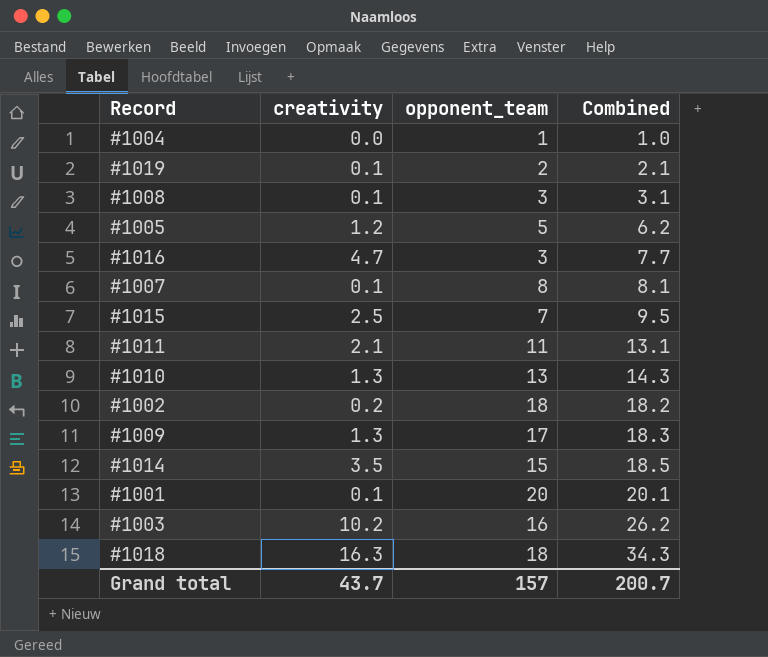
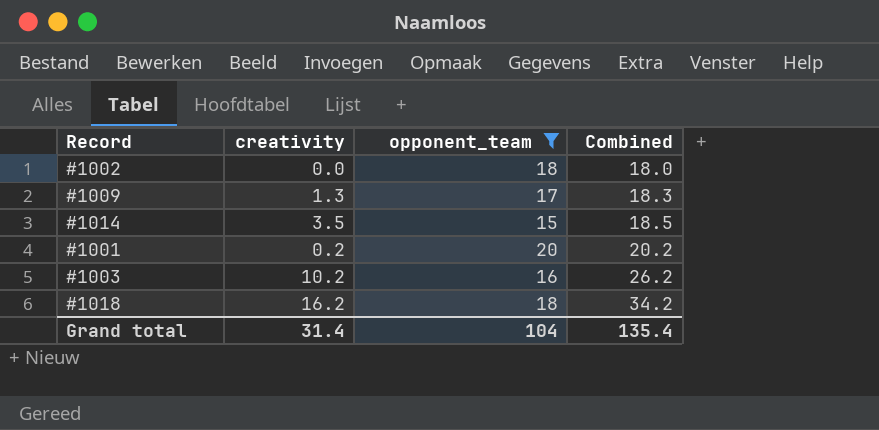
filter: none -> opponent_team >= 15
#1002 | creativity: 0.2 -> 0.0
#1002 | Combined: 18.2 -> 18.0
#1001 | creativity: 0.1 -> 0.2
#1001 | Combined: 20.1 -> 20.2
#1018 | creativity: 16.3 -> 16.2
#1018 | Combined: 34.3 -> 34.2
Grand total | creativity: 43.7 -> 31.4
Grand total | opponent_team: 157 -> 104
Grand total | Combined: 200.7 -> 135.4

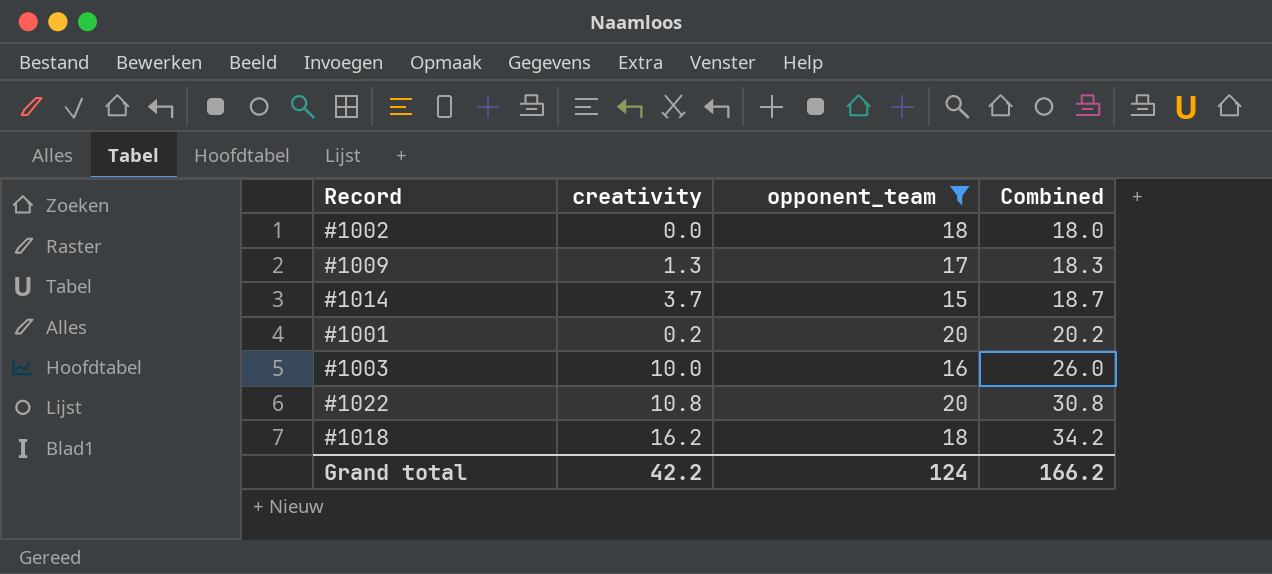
#1014 | creativity: 3.5 -> 3.7
#1014 | Combined: 18.5 -> 18.7
#1003 | creativity: 10.2 -> 10.0
#1003 | Combined: 26.2 -> 26.0
row #1022: none -> 10.8 | 20 | 30.8
Grand total | creativity: 31.4 -> 42.2
Grand total | opponent_team: 104 -> 124
Grand total | Combined: 135.4 -> 166.2

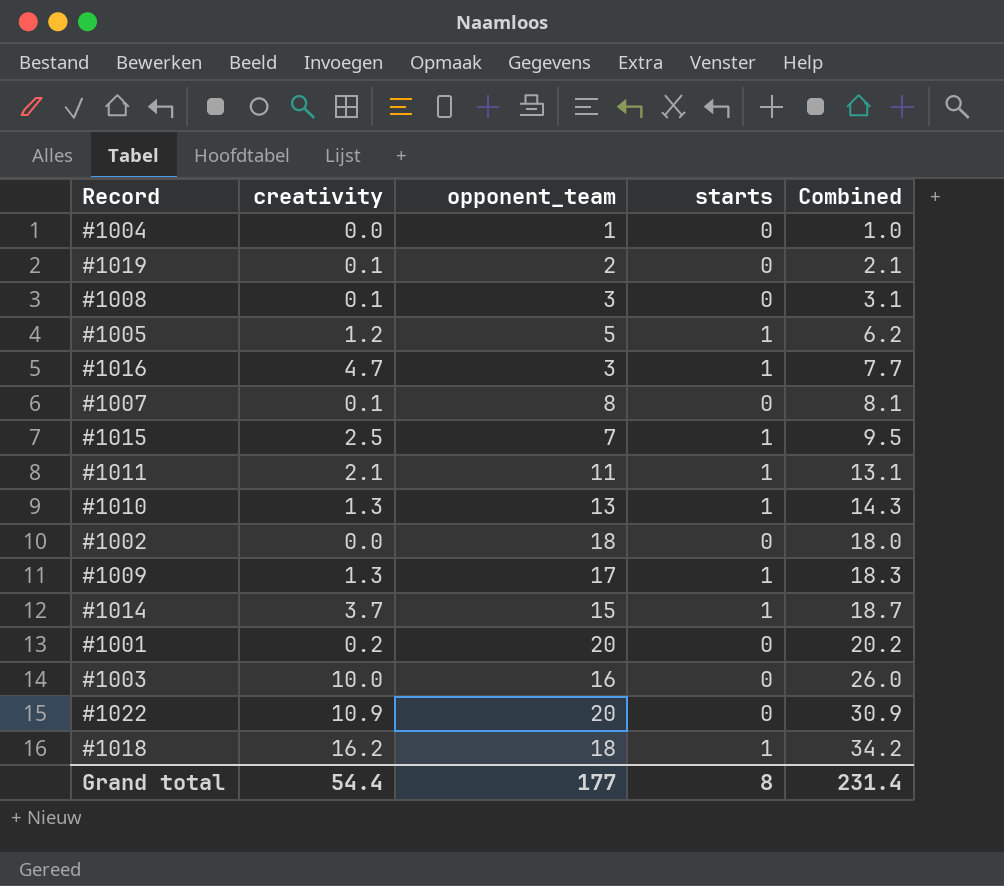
filter: opponent_team >= 15 -> none
column starts | position: none -> 4
#1022 | creativity: 10.8 -> 10.9
#1022 | Combined: 30.8 -> 30.9
Grand total | creativity: 42.2 -> 54.4
Grand total | opponent_team: 124 -> 177
Grand total | Combined: 166.2 -> 231.4

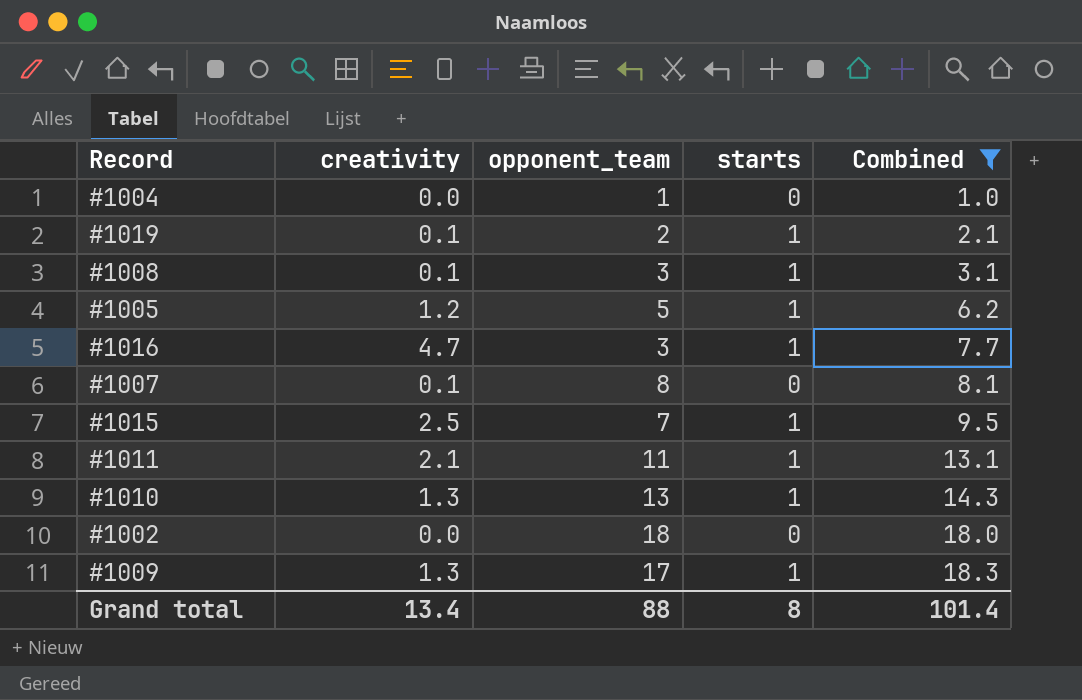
filter: none -> Combined <= 18.3
#1019 | starts: 0 -> 1
#1008 | starts: 0 -> 1
Grand total | creativity: 54.4 -> 13.4
Grand total | opponent_team: 177 -> 88
Grand total | Combined: 231.4 -> 101.4

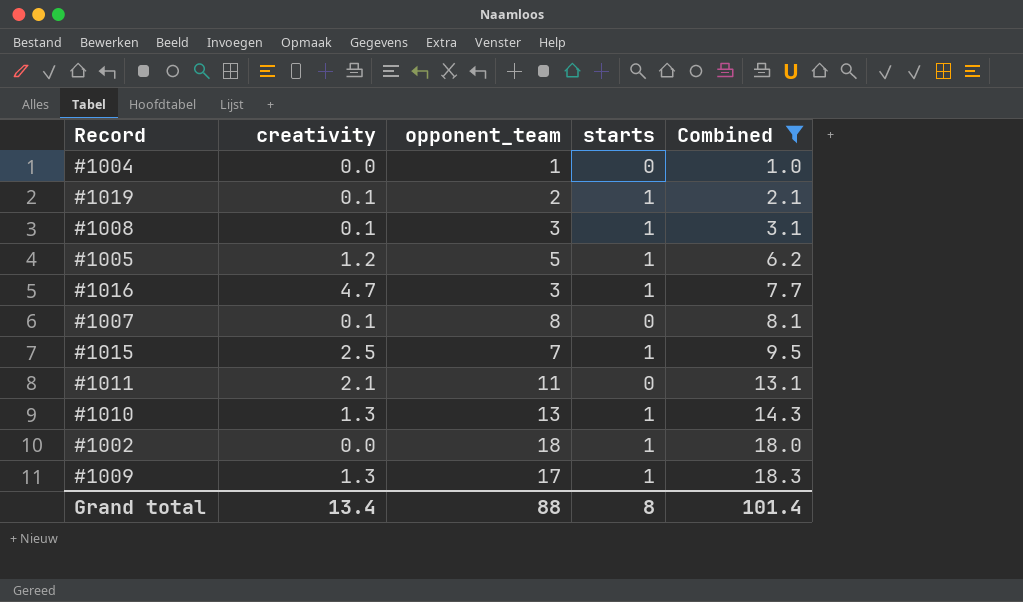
#1011 | starts: 1 -> 0
#1002 | starts: 0 -> 1

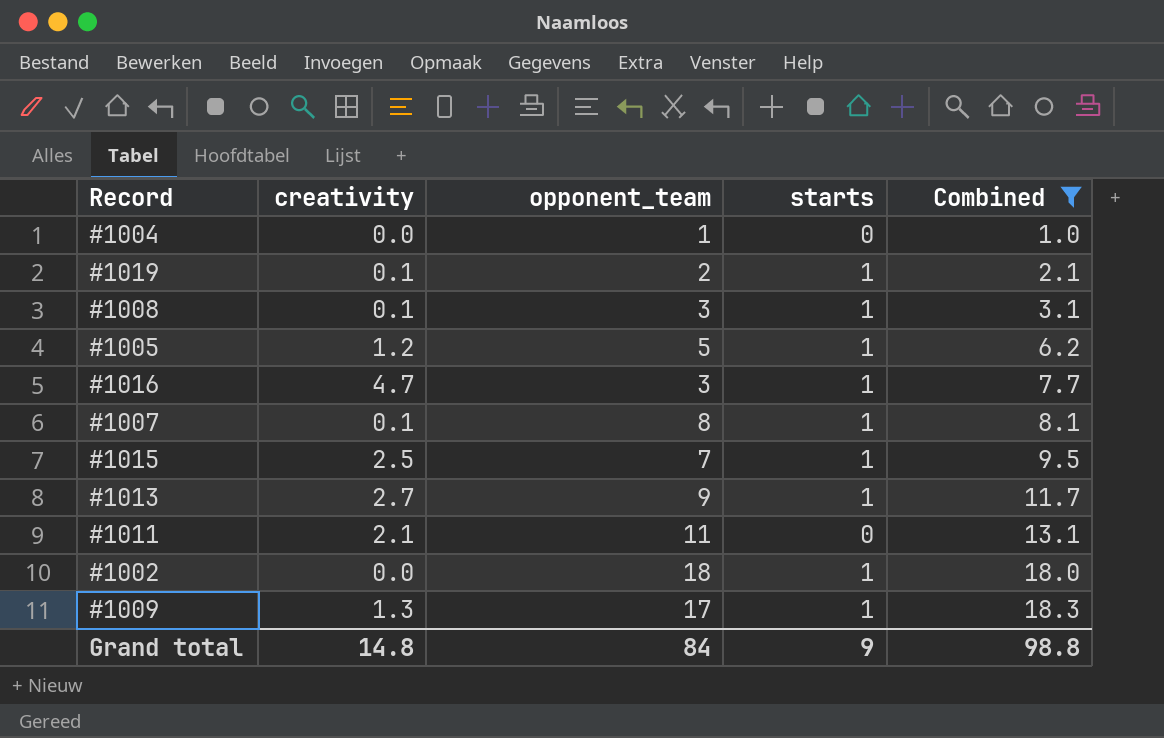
row #1010: 1.3 | 13 | 1 | 14.3 -> none
#1007 | starts: 0 -> 1
row #1013: none -> 2.7 | 9 | 1 | 11.7
Grand total | creativity: 13.4 -> 14.8
Grand total | opponent_team: 88 -> 84
Grand total | starts: 8 -> 9
Grand total | Combined: 101.4 -> 98.8

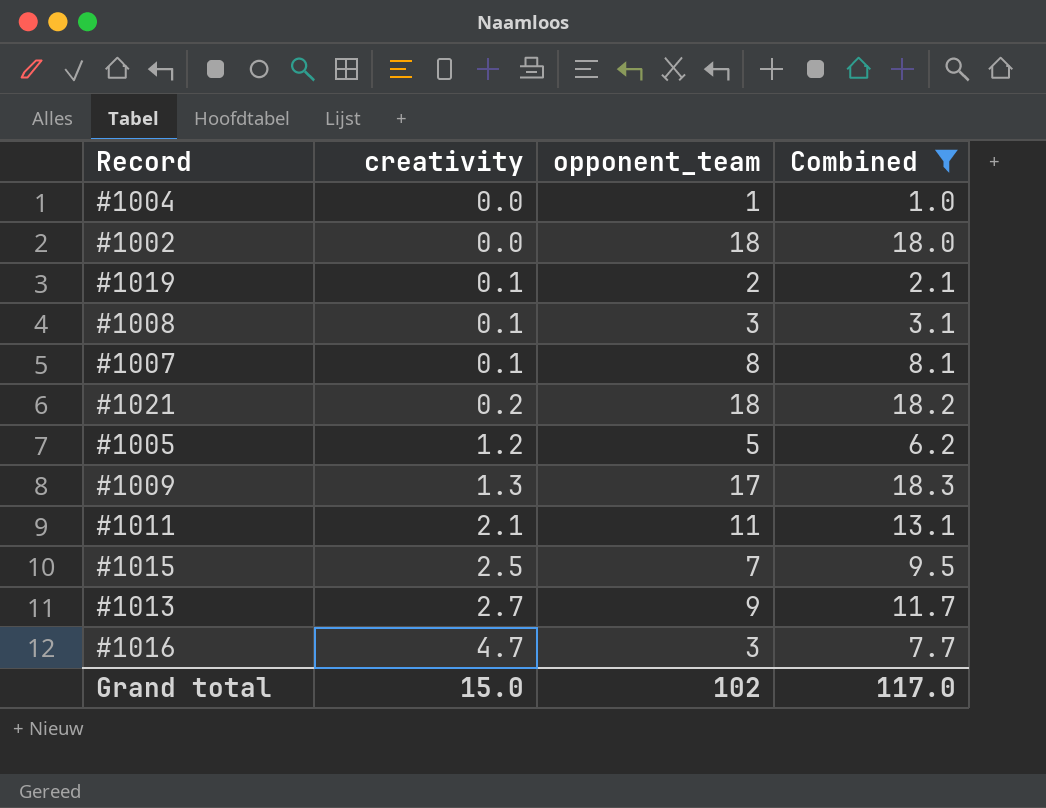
row order: Combined ascending -> creativity ascending
column starts | position: 4 -> none
row #1021: none -> 0.2 | 18 | 18.2
Grand total | creativity: 14.8 -> 15.0
Grand total | opponent_team: 84 -> 102
Grand total | Combined: 98.8 -> 117.0

